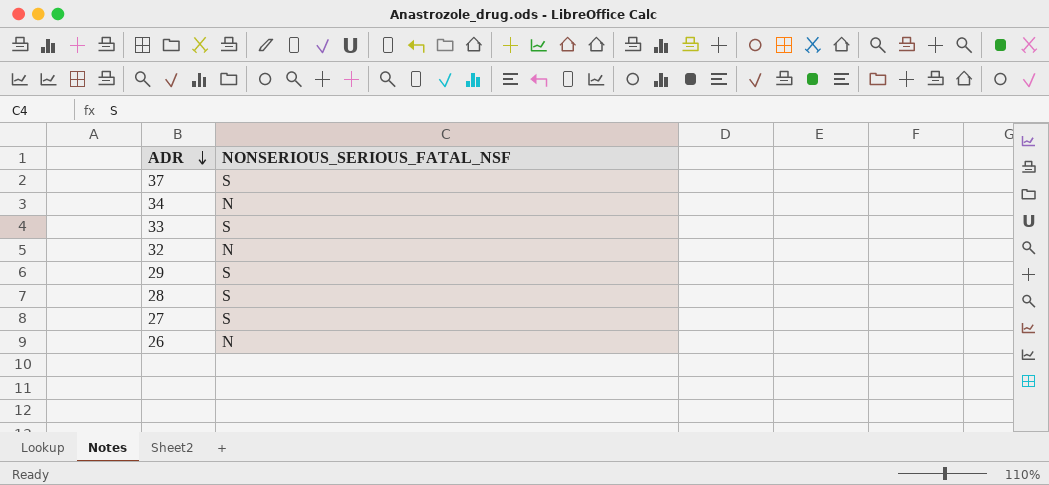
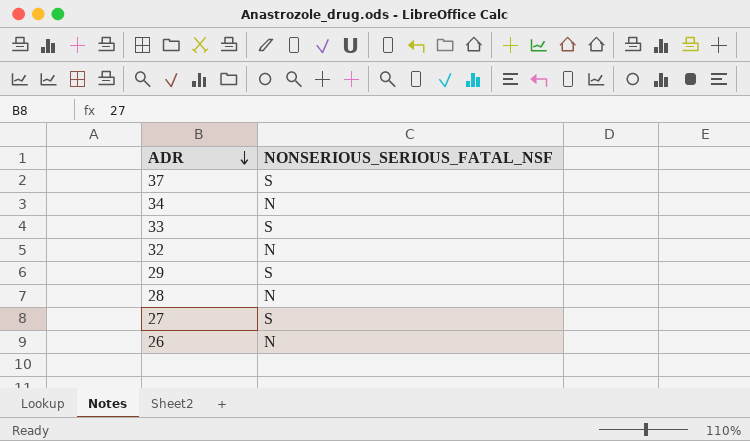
28 | NONSERIOUS_SERIOUS_FATAL_NSF: S -> N

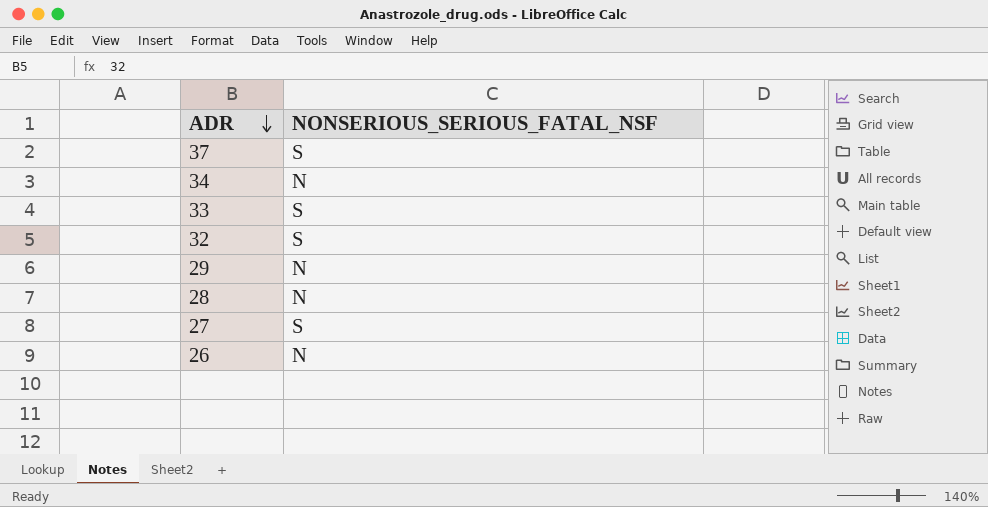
32 | NONSERIOUS_SERIOUS_FATAL_NSF: N -> S
29 | NONSERIOUS_SERIOUS_FATAL_NSF: S -> N

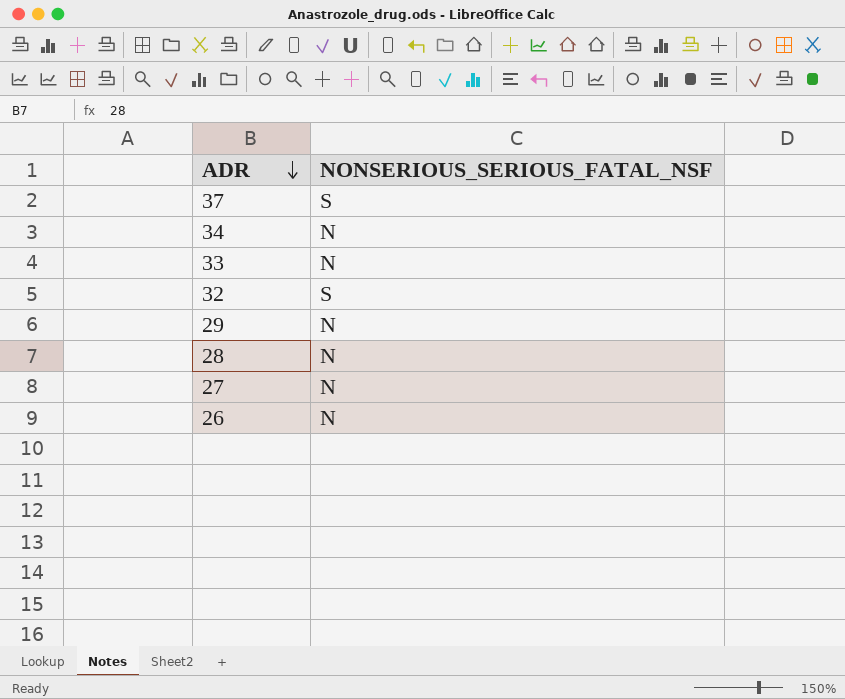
33 | NONSERIOUS_SERIOUS_FATAL_NSF: S -> N
27 | NONSERIOUS_SERIOUS_FATAL_NSF: S -> N

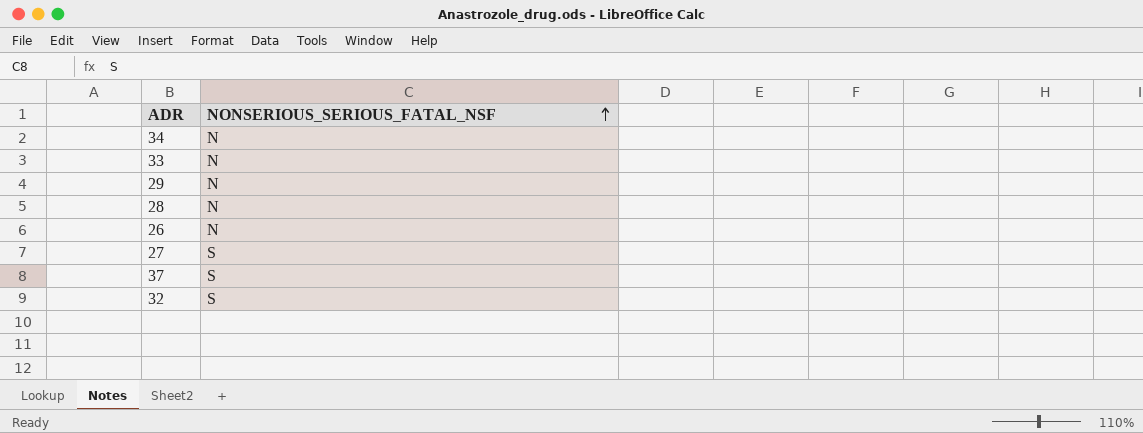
row order: ADR descending -> NONSERIOUS_SERIOUS_FATAL_NSF ascending
27 | NONSERIOUS_SERIOUS_FATAL_NSF: N -> S

